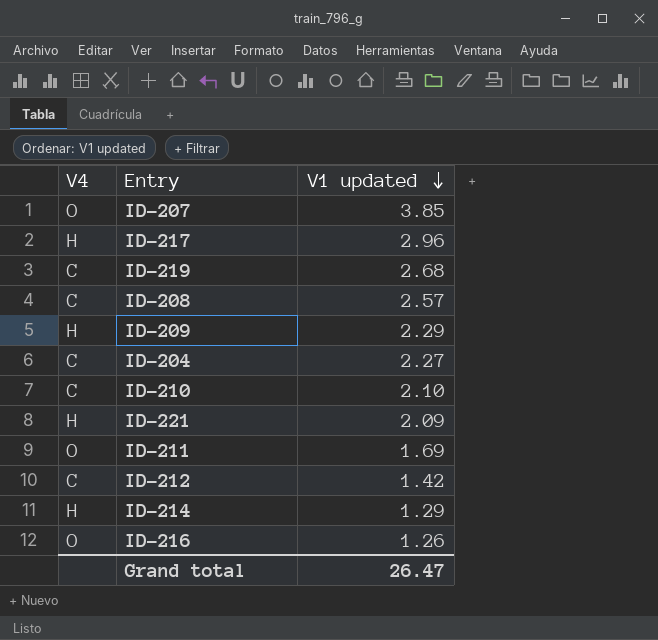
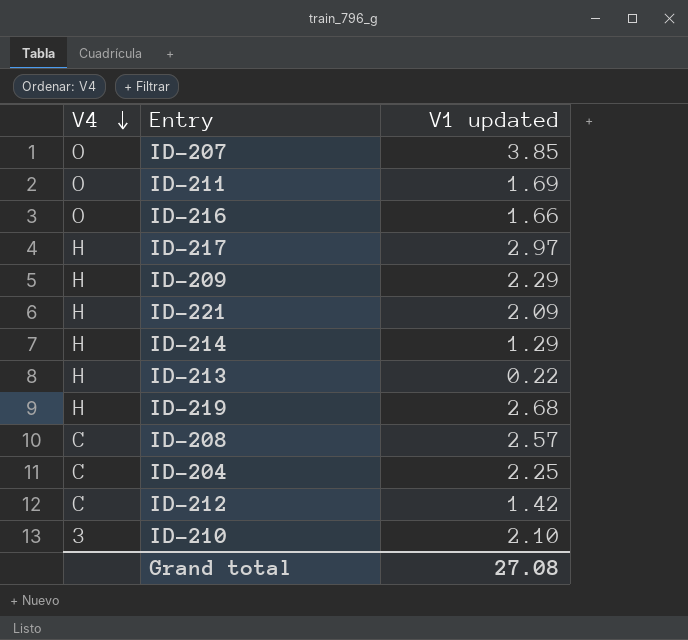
row order: V1 updated descending -> V4 descending
ID-216 | V1 updated: 1.26 -> 1.66
ID-217 | V1 updated: 2.96 -> 2.97
row ID-213: none -> H | 0.22
ID-219 | V4: C -> H
ID-204 | V1 updated: 2.27 -> 2.25
ID-210 | V4: C -> 3
Grand total | V1 updated: 26.47 -> 27.08

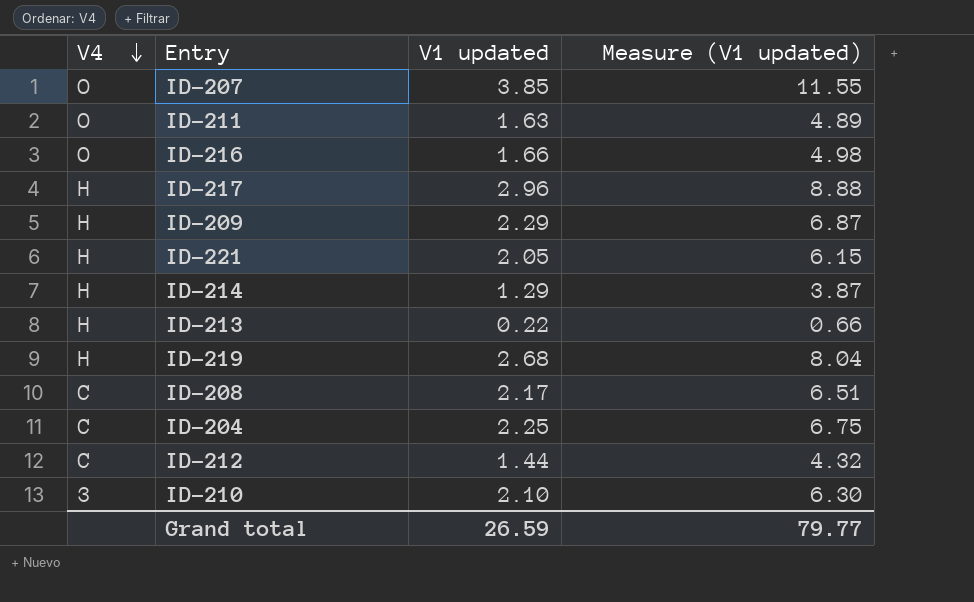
column Measure (V1 updated) | formula: none -> [V1 updated] * 3
ID-211 | V1 updated: 1.69 -> 1.63
ID-217 | V1 updated: 2.97 -> 2.96
ID-221 | V1 updated: 2.09 -> 2.05
ID-208 | V1 updated: 2.57 -> 2.17
ID-212 | V1 updated: 1.42 -> 1.44
Grand total | V1 updated: 27.08 -> 26.59

